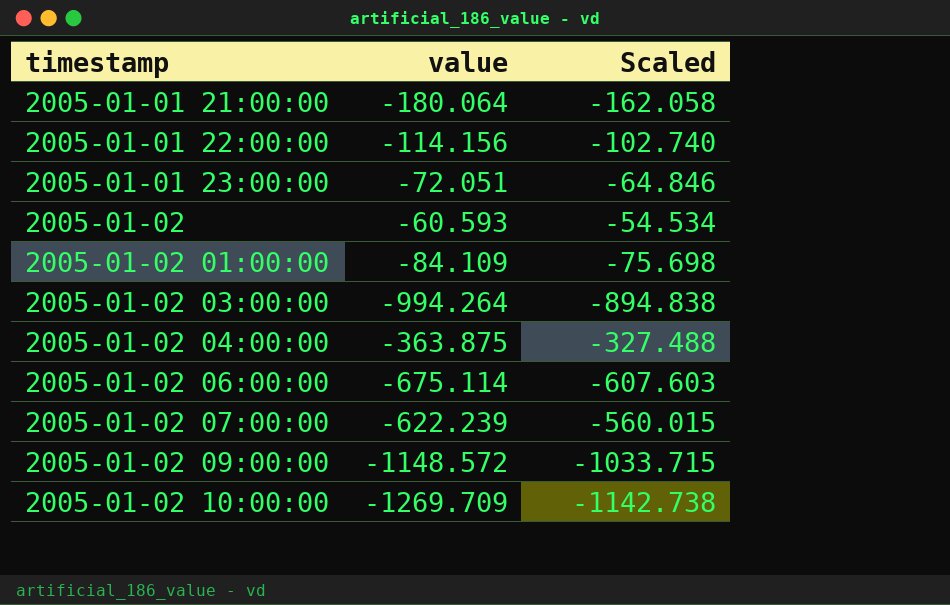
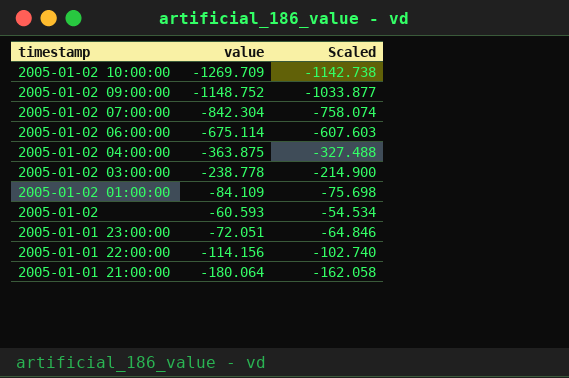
row order: timestamp ascending -> timestamp descending
2005-01-02 09:00:00 | value: -1148.572 -> -1148.752
2005-01-02 09:00:00 | Scaled: -1033.715 -> -1033.877
2005-01-02 07:00:00 | value: -622.239 -> -842.304
2005-01-02 07:00:00 | Scaled: -560.015 -> -758.074
2005-01-02 03:00:00 | value: -994.264 -> -238.778
2005-01-02 03:00:00 | Scaled: -894.838 -> -214.900

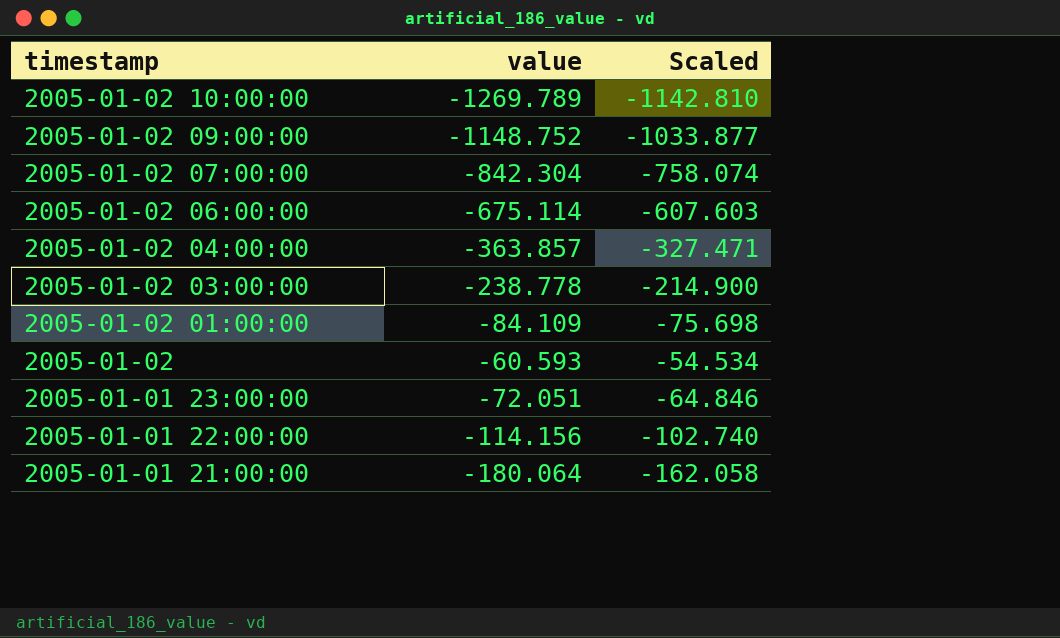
2005-01-02 10:00:00 | value: -1269.709 -> -1269.789
2005-01-02 10:00:00 | Scaled: -1142.738 -> -1142.810
2005-01-02 04:00:00 | value: -363.875 -> -363.857
2005-01-02 04:00:00 | Scaled: -327.488 -> -327.471

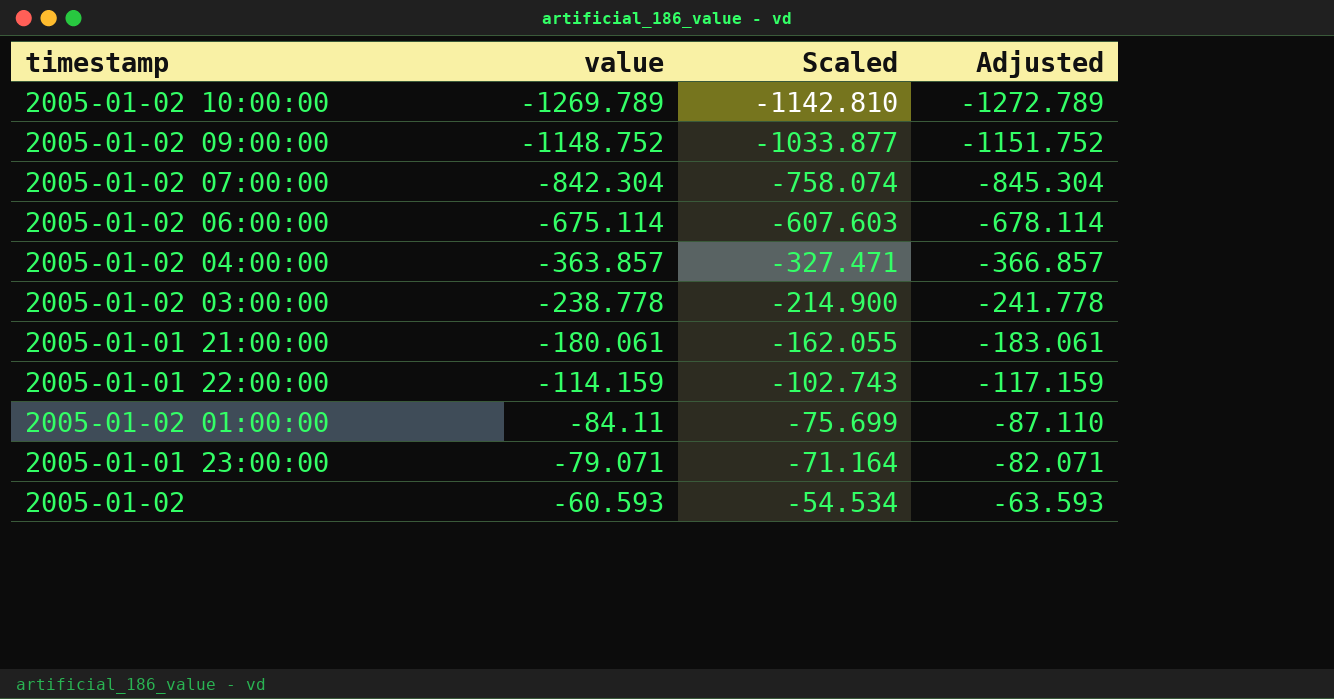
row order: timestamp descending -> value ascending
column Adjusted | formula: none -> [value] - 3
2005-01-01 21:00:00 | value: -180.064 -> -180.061
2005-01-01 21:00:00 | Scaled: -162.058 -> -162.055
2005-01-01 22:00:00 | value: -114.156 -> -114.159
2005-01-01 22:00:00 | Scaled: -102.740 -> -102.743
2005-01-02 01:00:00 | value: -84.109 -> -84.11
2005-01-02 01:00:00 | Scaled: -75.698 -> -75.699
2005-01-01 23:00:00 | value: -72.051 -> -79.071
2005-01-01 23:00:00 | Scaled: -64.846 -> -71.164

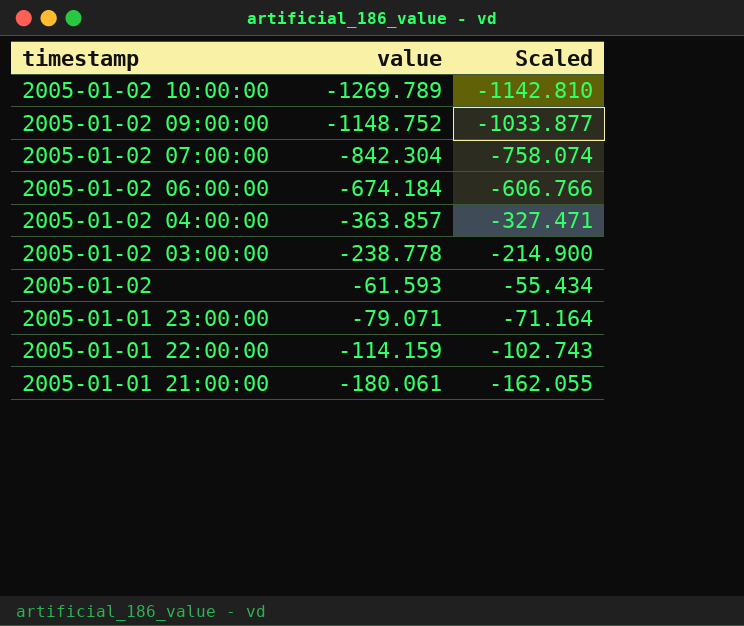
row order: value ascending -> timestamp descending
column Adjusted | formula: [value] - 3 -> none
row 2005-01-02 01:00:00: -84.11 | -75.699 | -87.110 -> none
2005-01-02 06:00:00 | value: -675.114 -> -674.184
2005-01-02 06:00:00 | Scaled: -607.603 -> -606.766
2005-01-02 | value: -60.593 -> -61.593
2005-01-02 | Scaled: -54.534 -> -55.434

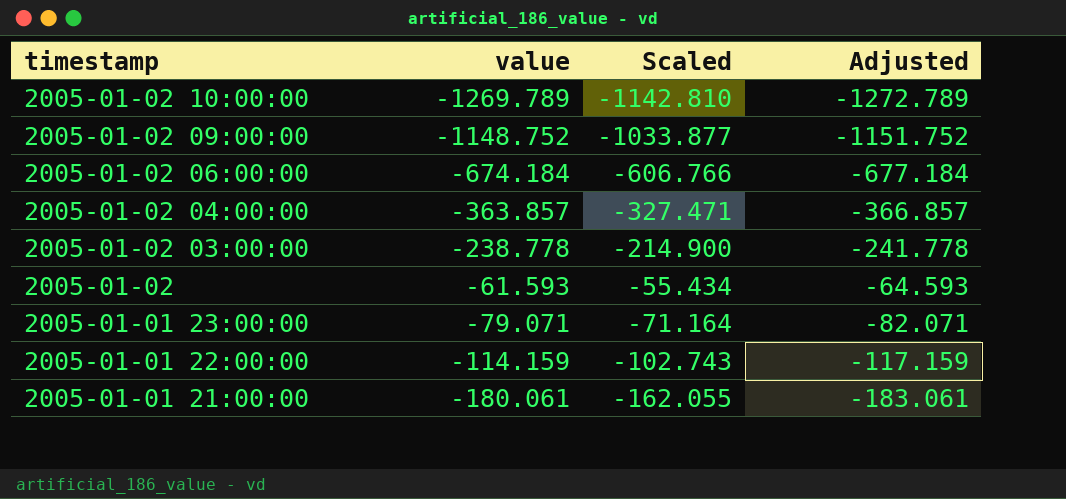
column Adjusted | formula: none -> [value] - 3
row 2005-01-02 07:00:00: -842.304 | -758.074 -> none

